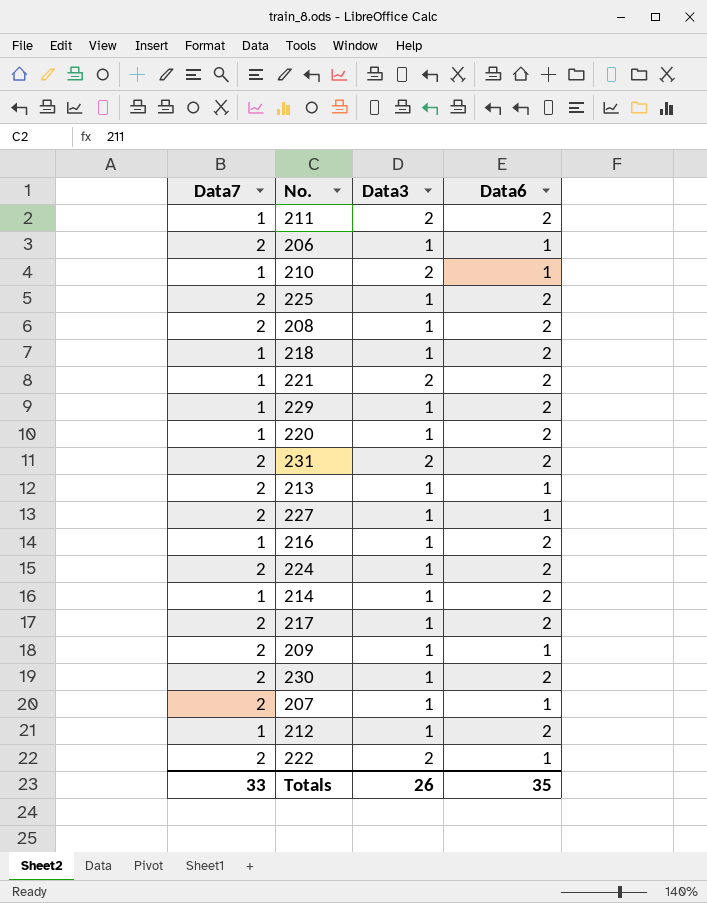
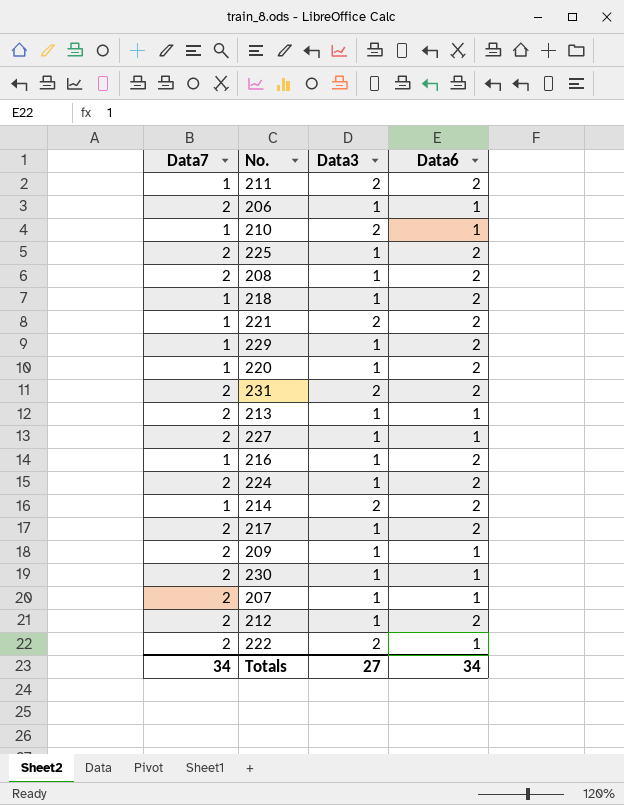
214 | Data3: 1 -> 2
230 | Data6: 2 -> 1
212 | Data7: 1 -> 2
Totals | Data7: 33 -> 34
Totals | Data3: 26 -> 27
Totals | Data6: 35 -> 34

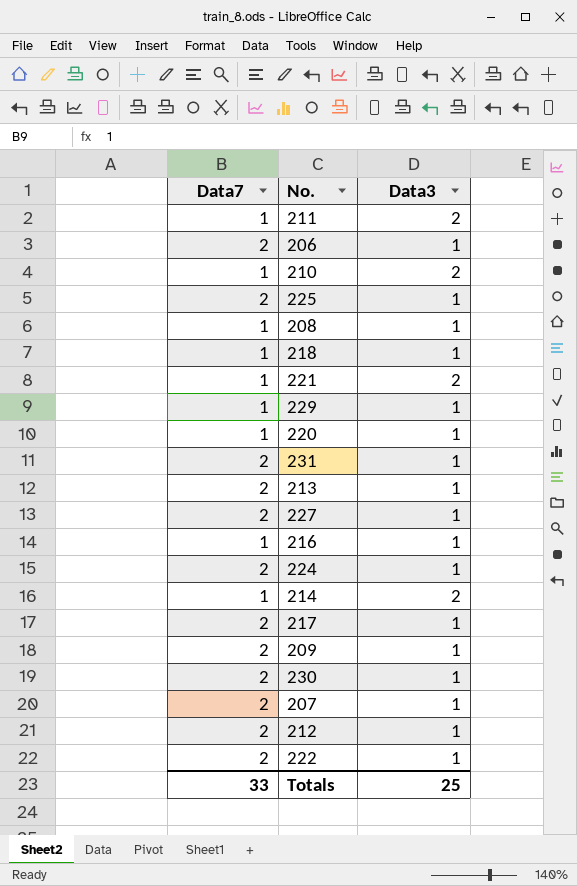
column Data6 | position: 4 -> none
208 | Data7: 2 -> 1
231 | Data3: 2 -> 1
222 | Data3: 2 -> 1
Totals | Data7: 34 -> 33
Totals | Data3: 27 -> 25

